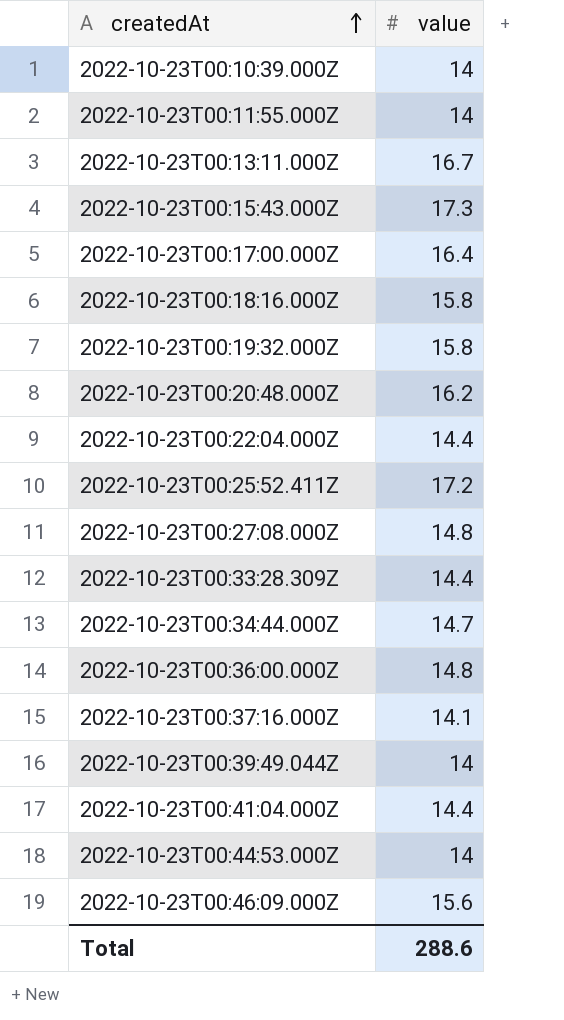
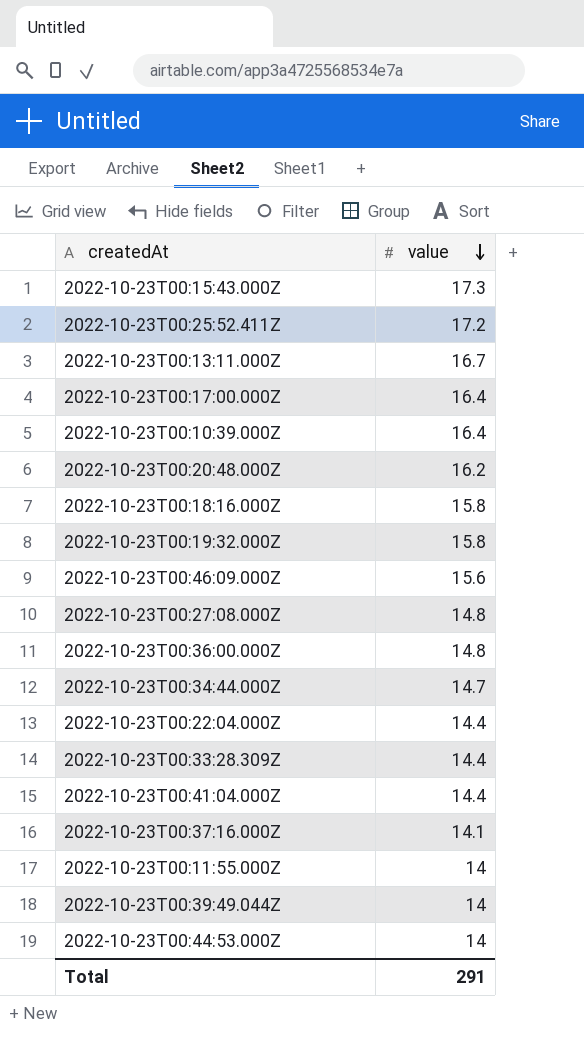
row order: createdAt ascending -> value descending
2022-10-23T00:10:39.000Z | value: 14 -> 16.4
Total | value: 288.6 -> 291

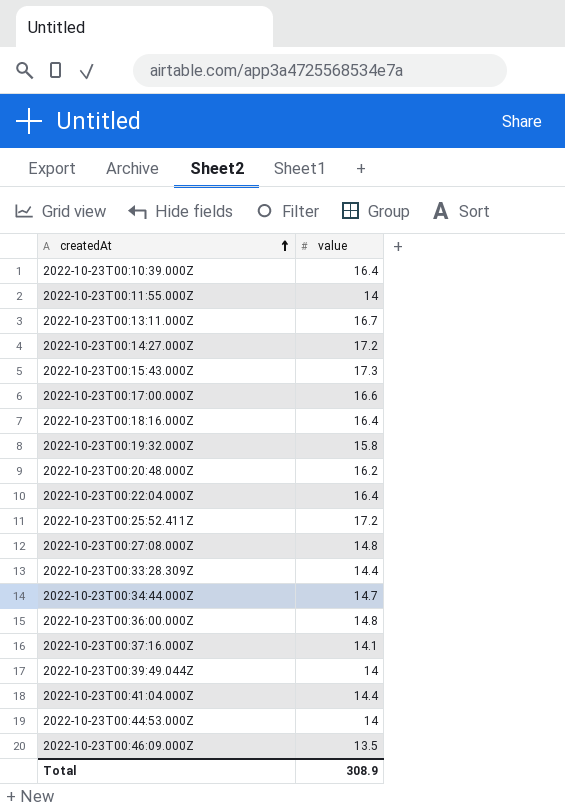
row order: value descending -> createdAt ascending
row 2022-10-23T00:14:27.000Z: none -> 17.2
2022-10-23T00:17:00.000Z | value: 16.4 -> 16.6
2022-10-23T00:18:16.000Z | value: 15.8 -> 16.4
2022-10-23T00:22:04.000Z | value: 14.4 -> 16.4
2022-10-23T00:46:09.000Z | value: 15.6 -> 13.5
Total | value: 291 -> 308.9

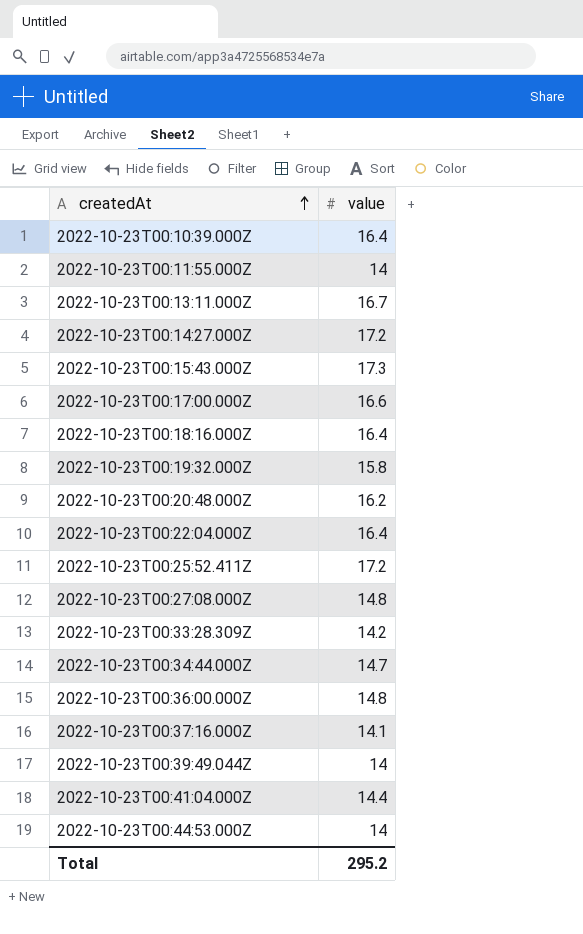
row 2022-10-23T00:46:09.000Z: 13.5 -> none
2022-10-23T00:33:28.309Z | value: 14.4 -> 14.2
Total | value: 308.9 -> 295.2

